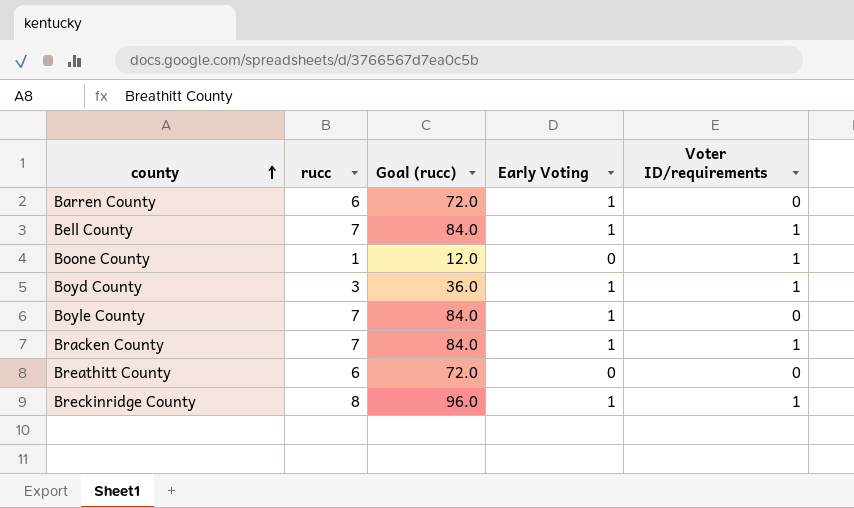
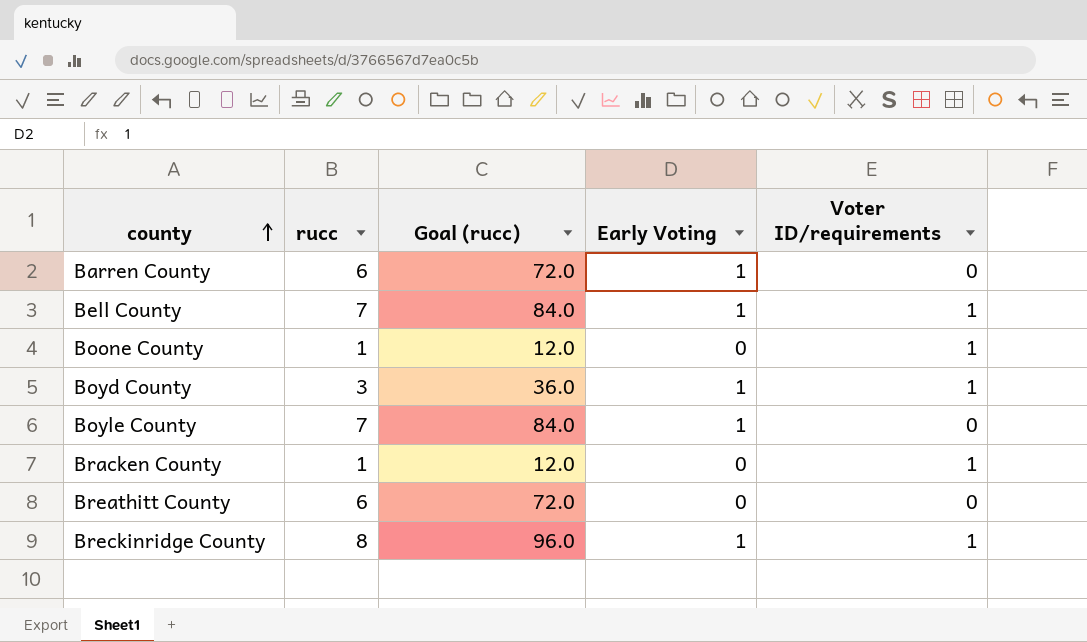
Bracken County | rucc: 7 -> 1
Bracken County | Goal (rucc): 84.0 -> 12.0
Bracken County | Early Voting: 1 -> 0

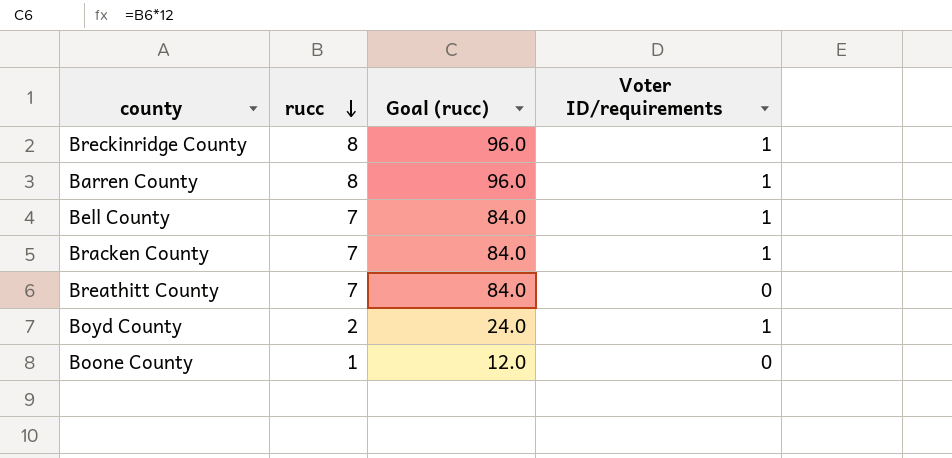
row order: county ascending -> rucc descending
column Early Voting | position: 4 -> none
row Boyle County: 7 | 84.0 | 1 | 0 -> none
Barren County | rucc: 6 -> 8
Barren County | Goal (rucc): 72.0 -> 96.0
Barren County | Voter ID/requirements: 0 -> 1
Bracken County | rucc: 1 -> 7
Bracken County | Goal (rucc): 12.0 -> 84.0
Breathitt County | rucc: 6 -> 7
Breathitt County | Goal (rucc): 72.0 -> 84.0
Boyd County | rucc: 3 -> 2
Boyd County | Goal (rucc): 36.0 -> 24.0
Boone County | Voter ID/requirements: 1 -> 0

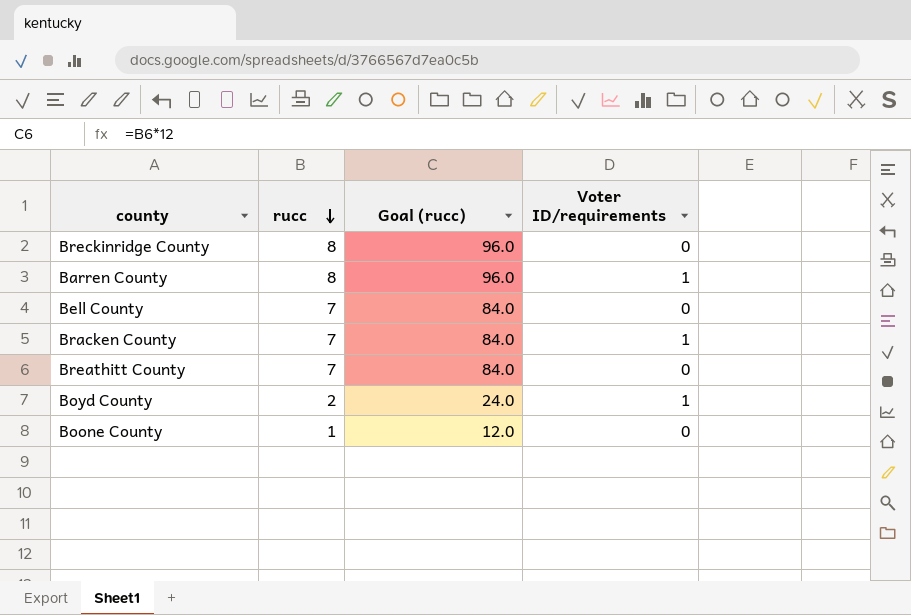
Breckinridge County | Voter ID/requirements: 1 -> 0
Bell County | Voter ID/requirements: 1 -> 0

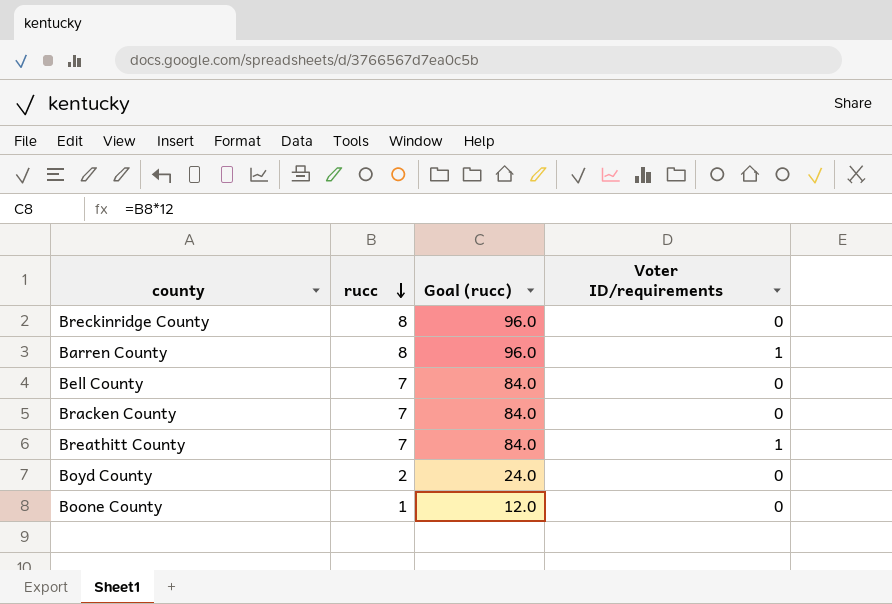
Bracken County | Voter ID/requirements: 1 -> 0
Breathitt County | Voter ID/requirements: 0 -> 1
Boyd County | Voter ID/requirements: 1 -> 0

